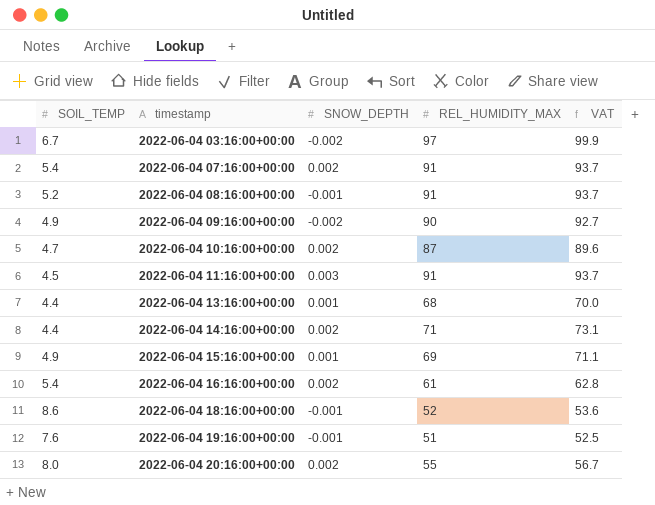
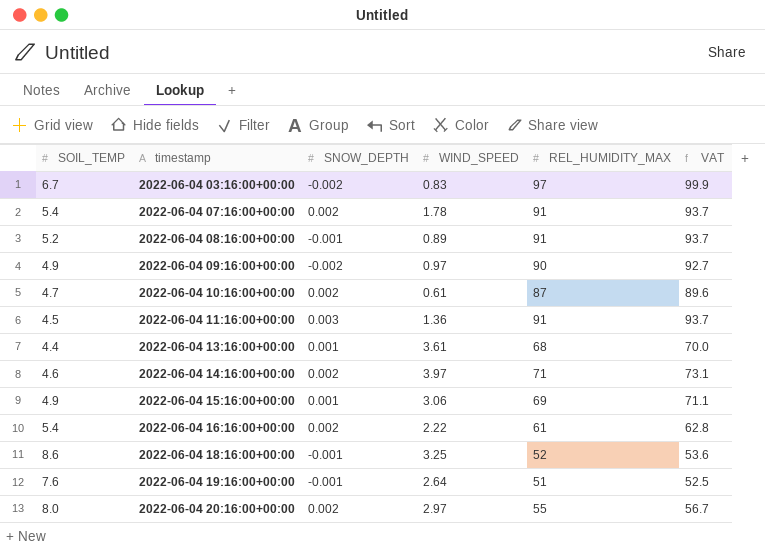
column WIND_SPEED | position: none -> 4
2022-06-04 14:16:00+00:00 | SOIL_TEMP: 4.4 -> 4.6

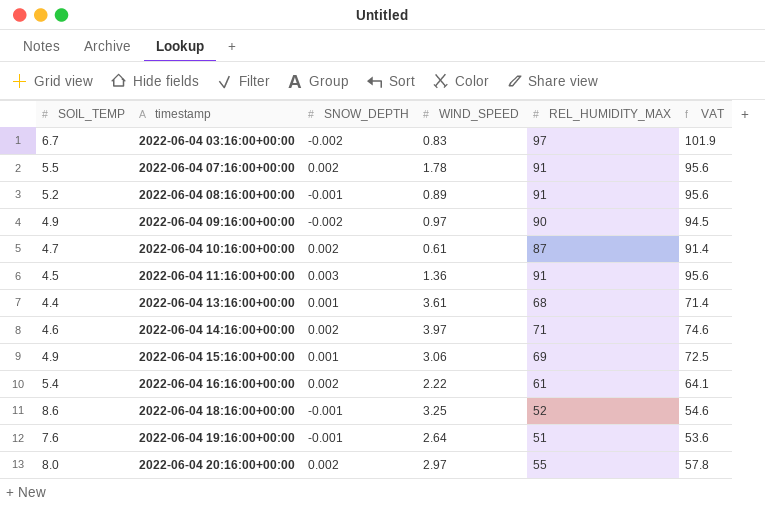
column VAT | formula: [REL_HUMIDITY_MAX] * 1.03 -> [REL_HUMIDITY_MAX] * 1.05
2022-06-04 07:16:00+00:00 | SOIL_TEMP: 5.4 -> 5.5

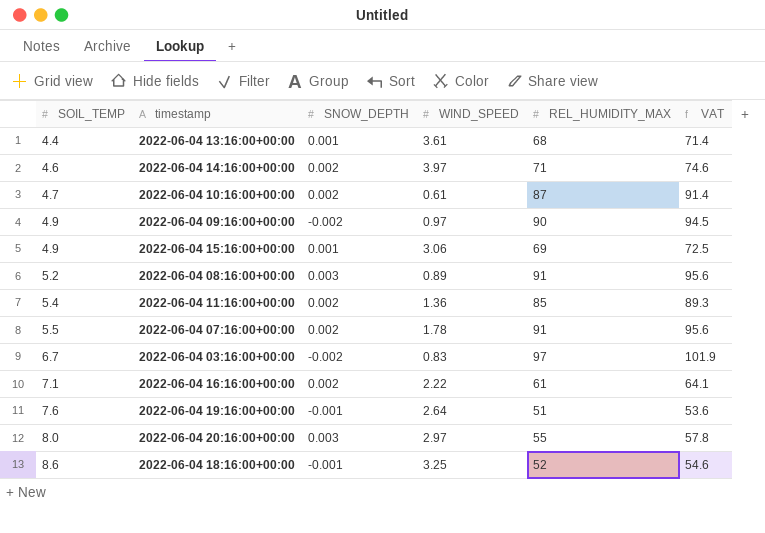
row order: timestamp ascending -> SOIL_TEMP ascending
2022-06-04 08:16:00+00:00 | SNOW_DEPTH: -0.001 -> 0.003
2022-06-04 11:16:00+00:00 | SOIL_TEMP: 4.5 -> 5.4
2022-06-04 11:16:00+00:00 | SNOW_DEPTH: 0.003 -> 0.002
2022-06-04 11:16:00+00:00 | REL_HUMIDITY_MAX: 91 -> 85
2022-06-04 11:16:00+00:00 | VAT: 95.6 -> 89.3
2022-06-04 16:16:00+00:00 | SOIL_TEMP: 5.4 -> 7.1
2022-06-04 20:16:00+00:00 | SNOW_DEPTH: 0.002 -> 0.003

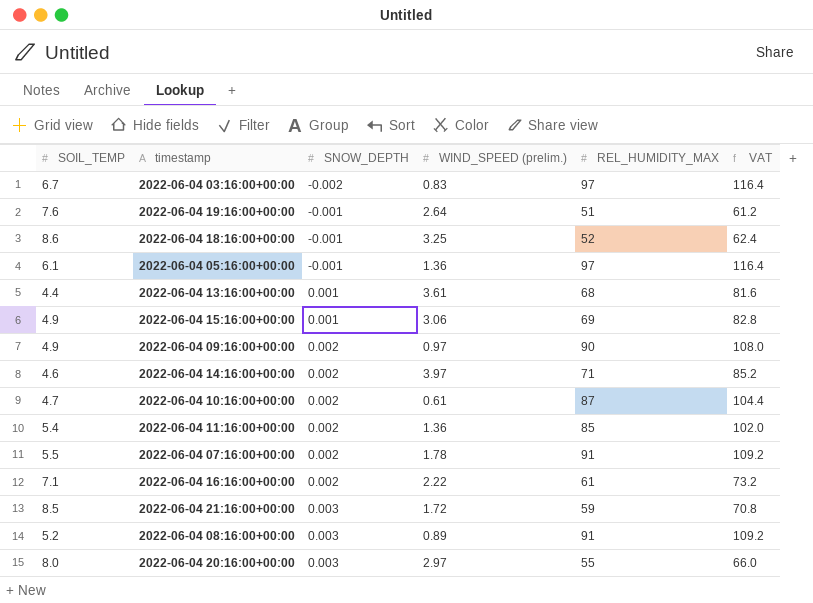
row order: SOIL_TEMP ascending -> SNOW_DEPTH ascending
column name: WIND_SPEED -> WIND_SPEED (prelim.)
column VAT | formula: [REL_HUMIDITY_MAX] * 1.05 -> [REL_HUMIDITY_MAX] * 1.2
row 2022-06-04 05:16:00+00:00: none -> 6.1 | -0.001 | 1.36 | 97 | 116.4
2022-06-04 09:16:00+00:00 | SNOW_DEPTH: -0.002 -> 0.002
row 2022-06-04 21:16:00+00:00: none -> 8.5 | 0.003 | 1.72 | 59 | 70.8

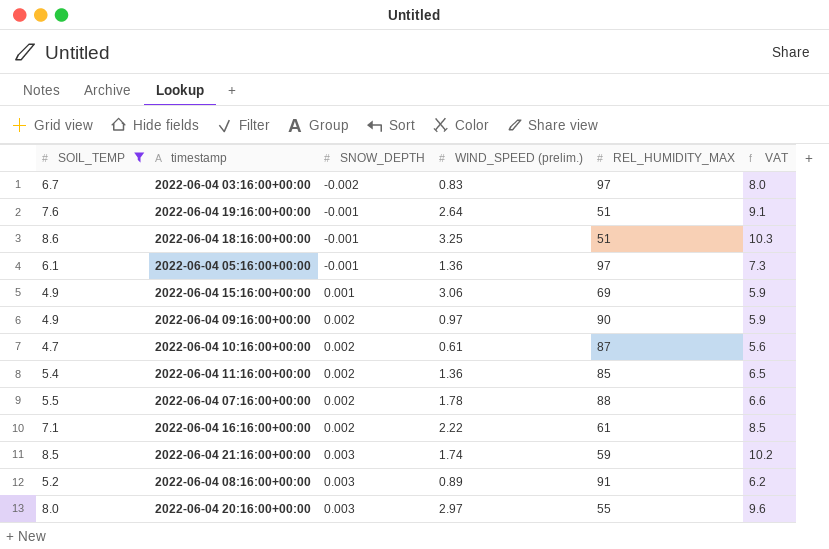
filter: none -> SOIL_TEMP >= 4.7
column VAT | formula: [REL_HUMIDITY_MAX] * 1.2 -> [SOIL_TEMP] * 1.2
2022-06-04 18:16:00+00:00 | REL_HUMIDITY_MAX: 52 -> 51
2022-06-04 07:16:00+00:00 | REL_HUMIDITY_MAX: 91 -> 88
2022-06-04 21:16:00+00:00 | WIND_SPEED (prelim.): 1.72 -> 1.74

